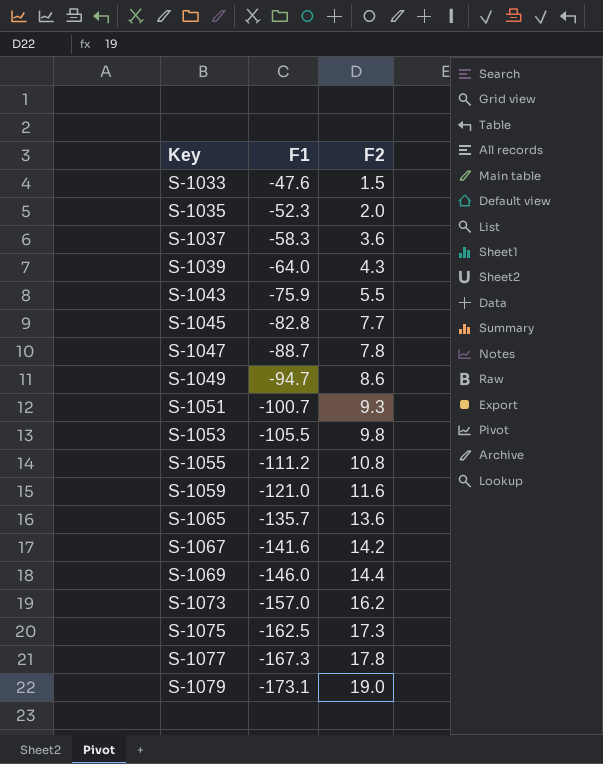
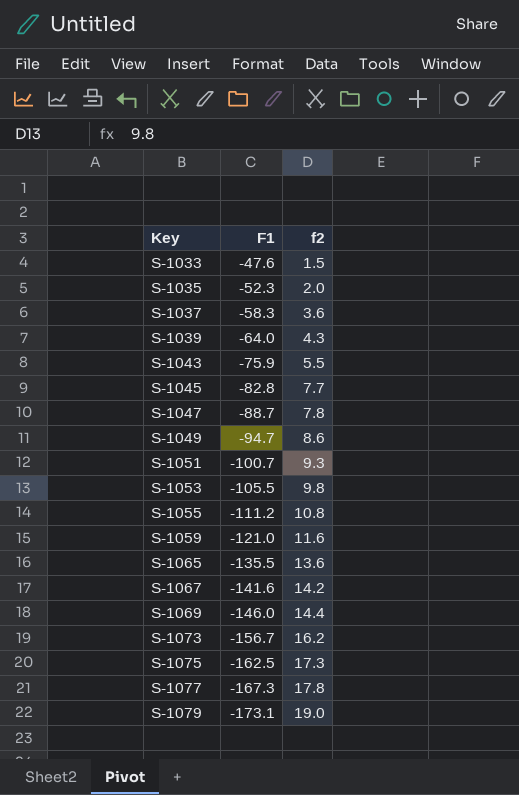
column name: F2 -> f2
S-1065 | F1: -135.7 -> -135.5
S-1073 | F1: -157.0 -> -156.7

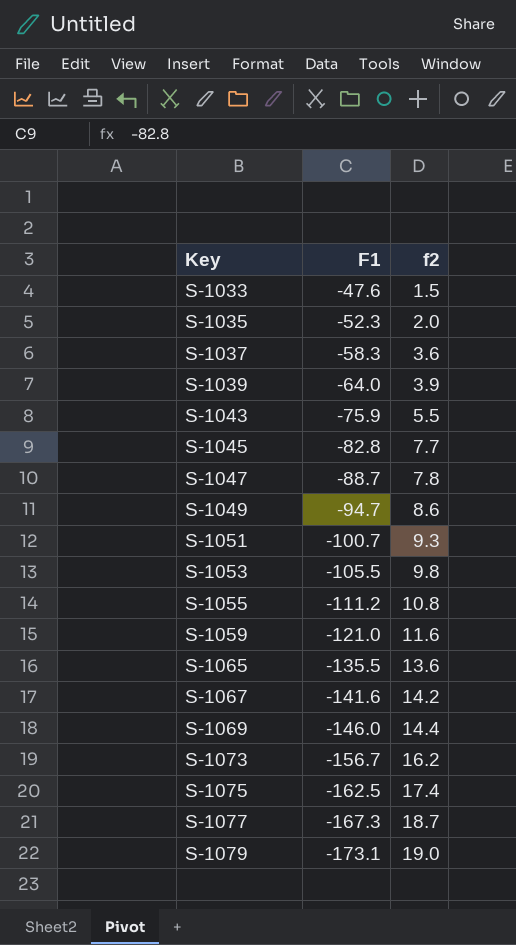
S-1039 | f2: 4.3 -> 3.9
S-1075 | f2: 17.3 -> 17.4
S-1077 | f2: 17.8 -> 18.7

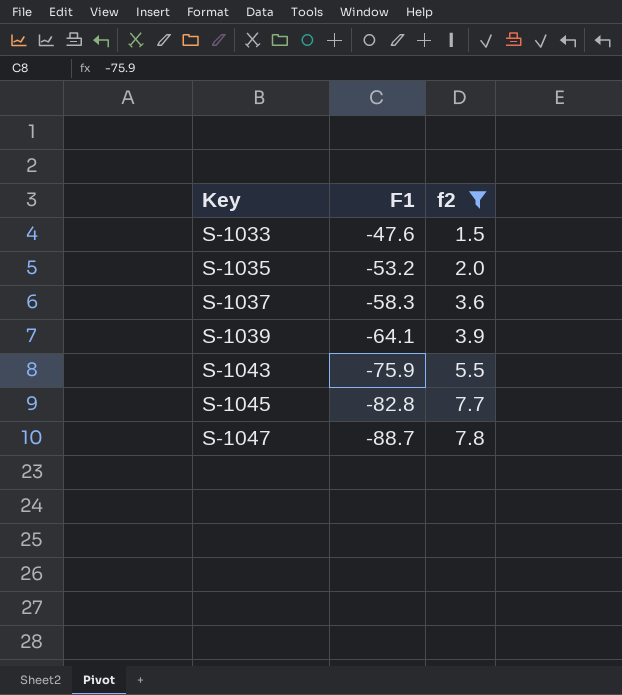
filter: none -> f2 <= 7.8
S-1035 | F1: -52.3 -> -53.2
S-1039 | F1: -64.0 -> -64.1

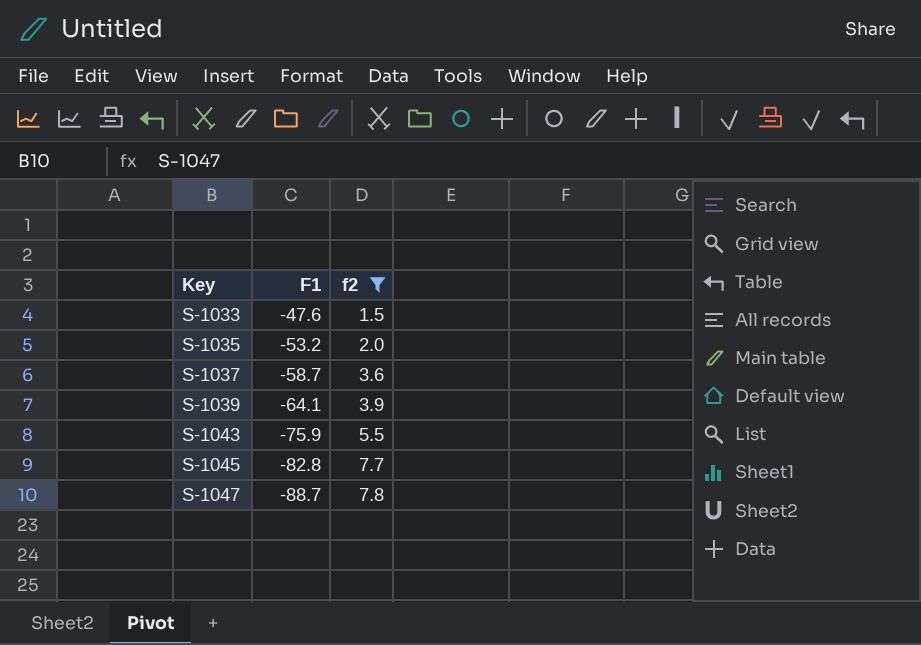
S-1037 | F1: -58.3 -> -58.7

